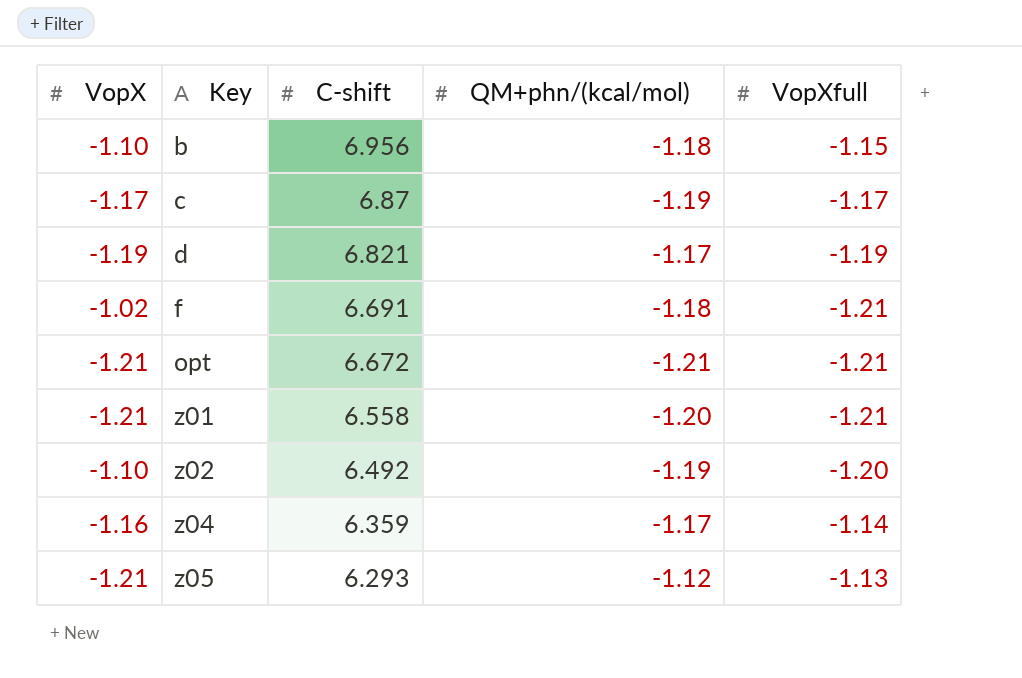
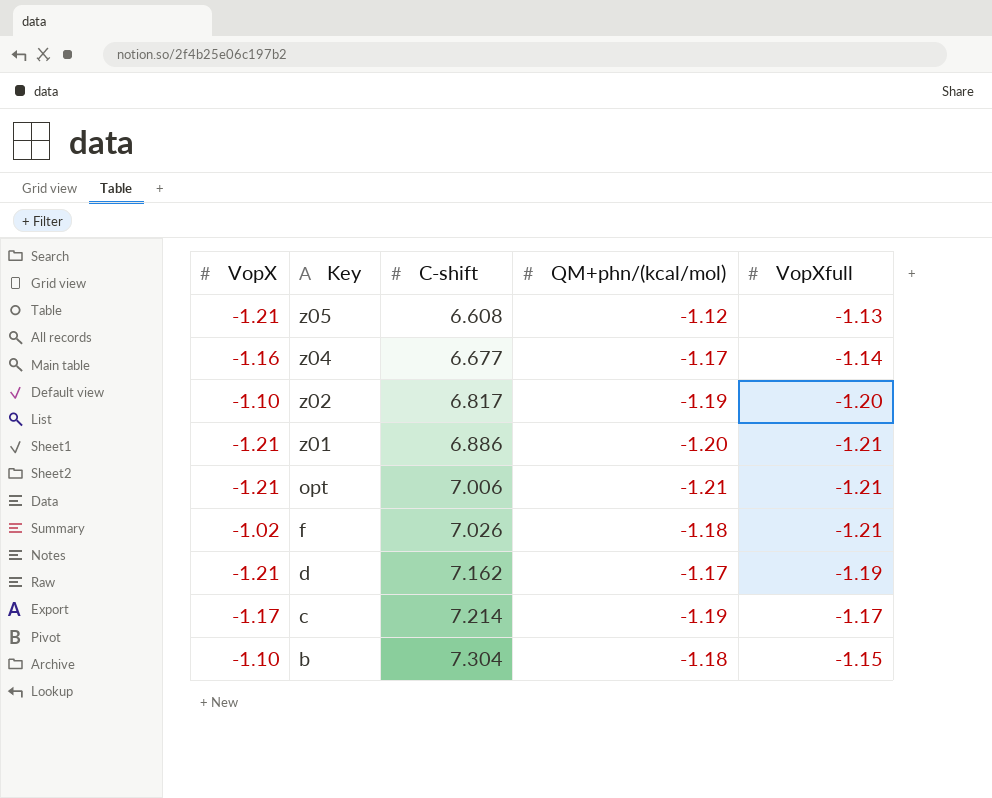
row order: Key ascending -> Key descending
z05 | C-shift: 6.293 -> 6.608
z04 | C-shift: 6.359 -> 6.677
z02 | C-shift: 6.492 -> 6.817
z01 | C-shift: 6.558 -> 6.886
opt | C-shift: 6.672 -> 7.006
f | C-shift: 6.691 -> 7.026
d | VopX: -1.19 -> -1.21
d | C-shift: 6.821 -> 7.162
c | C-shift: 6.87 -> 7.214
b | C-shift: 6.956 -> 7.304

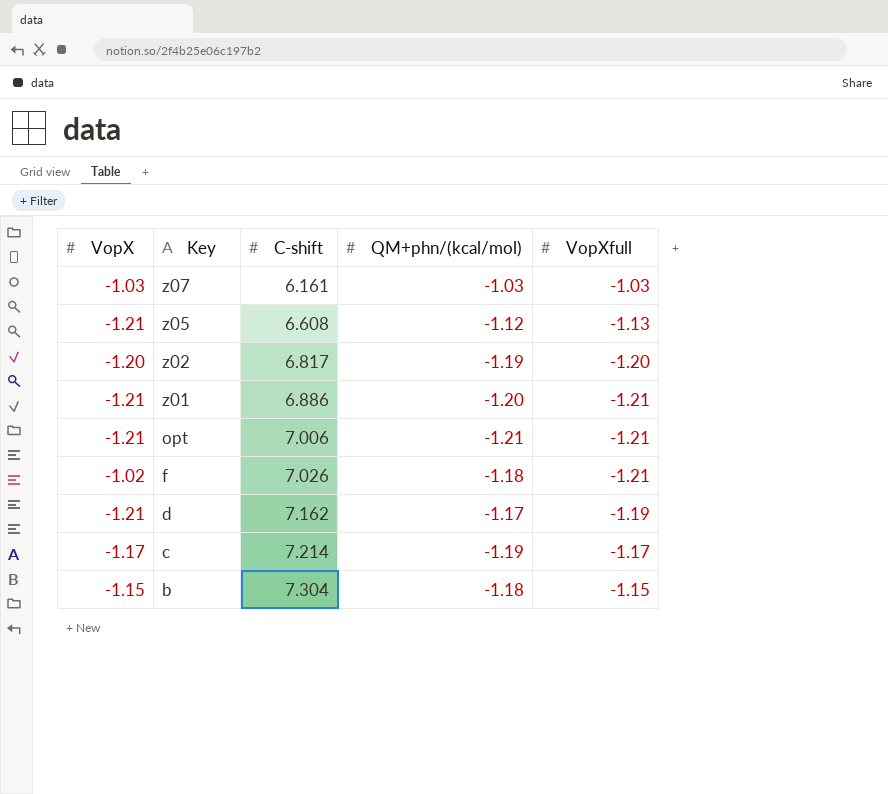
row z04: -1.16 | 6.677 | -1.17 | -1.14 -> none
row z07: none -> -1.03 | 6.161 | -1.03 | -1.03
z02 | VopX: -1.10 -> -1.20
b | VopX: -1.10 -> -1.15

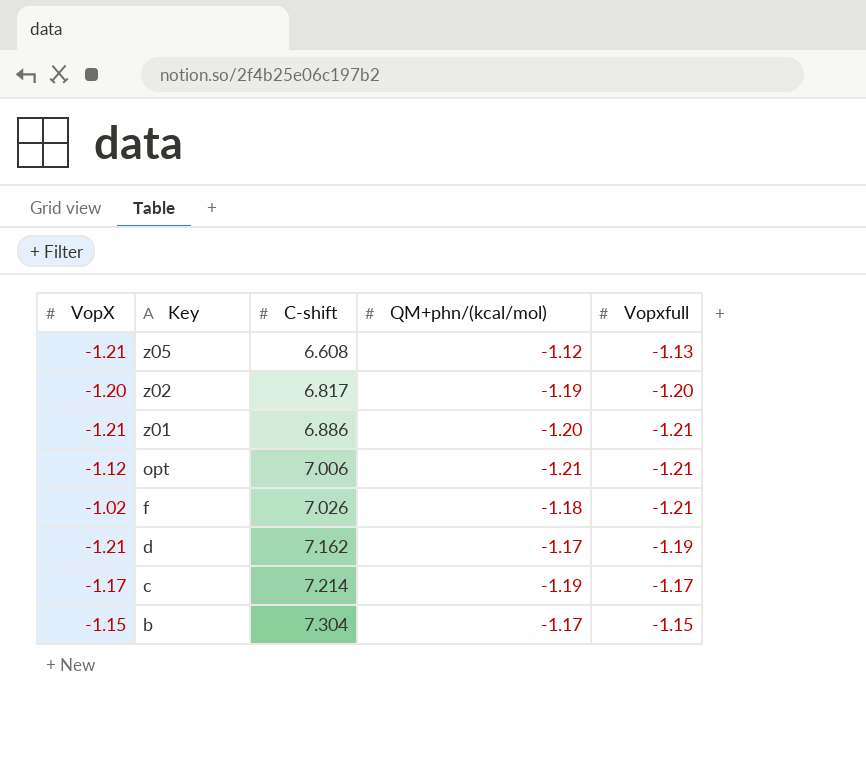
column name: VopXfull -> Vopxfull
row z07: -1.03 | 6.161 | -1.03 | -1.03 -> none
opt | VopX: -1.21 -> -1.12
b | QM+phn/(kcal/mol): -1.18 -> -1.17

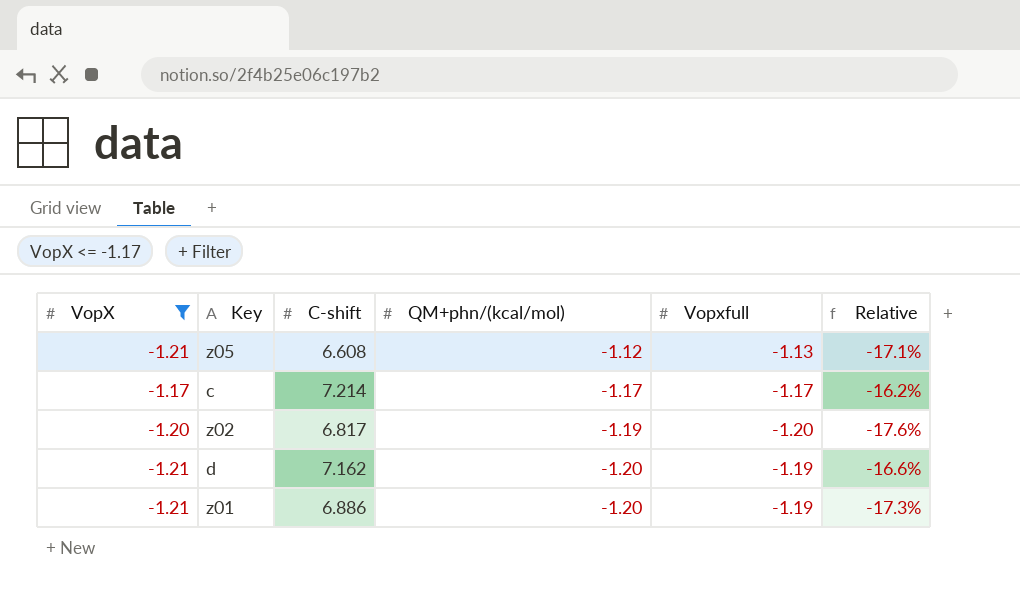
filter: none -> VopX <= -1.17
row order: Key descending -> QM+phn/(kcal/mol) descending
column Relative | formula: none -> [Vopxfull] / [C-shift]
c | QM+phn/(kcal/mol): -1.19 -> -1.17
d | QM+phn/(kcal/mol): -1.17 -> -1.20
z01 | Vopxfull: -1.21 -> -1.19

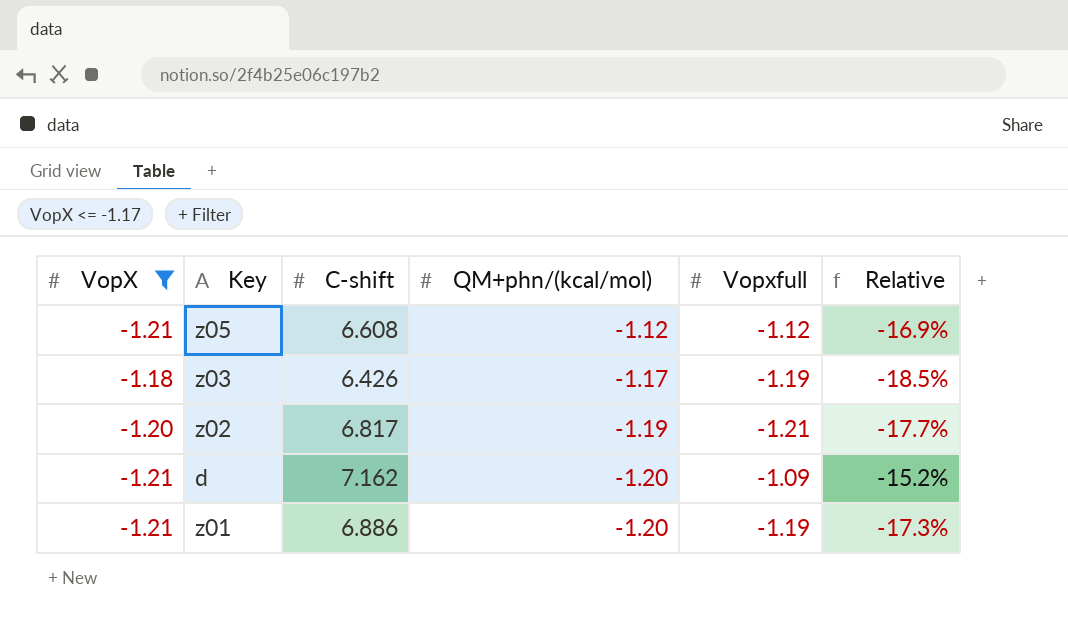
row c: -1.17 | 7.214 | -1.17 | -1.17 | -16.2% -> none
z05 | Vopxfull: -1.13 -> -1.12
z05 | Relative: -17.1% -> -16.9%
row z03: none -> -1.18 | 6.426 | -1.17 | -1.19 | -18.5%
z02 | Vopxfull: -1.20 -> -1.21
z02 | Relative: -17.6% -> -17.7%
d | Vopxfull: -1.19 -> -1.09
d | Relative: -16.6% -> -15.2%

